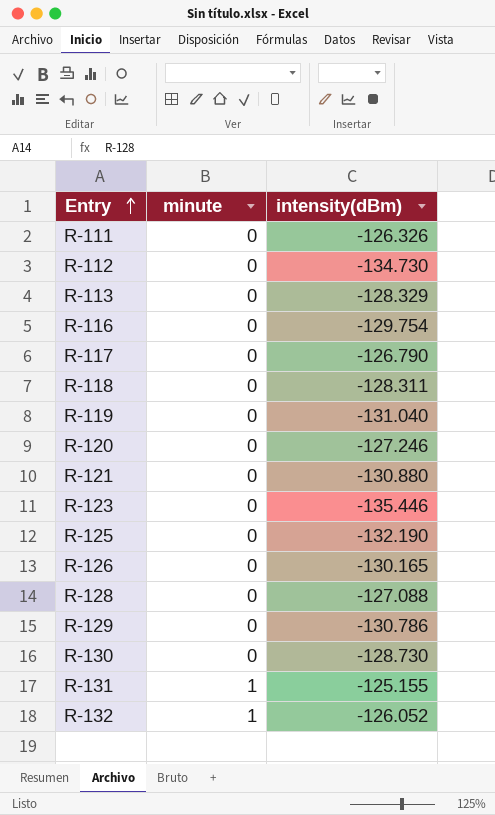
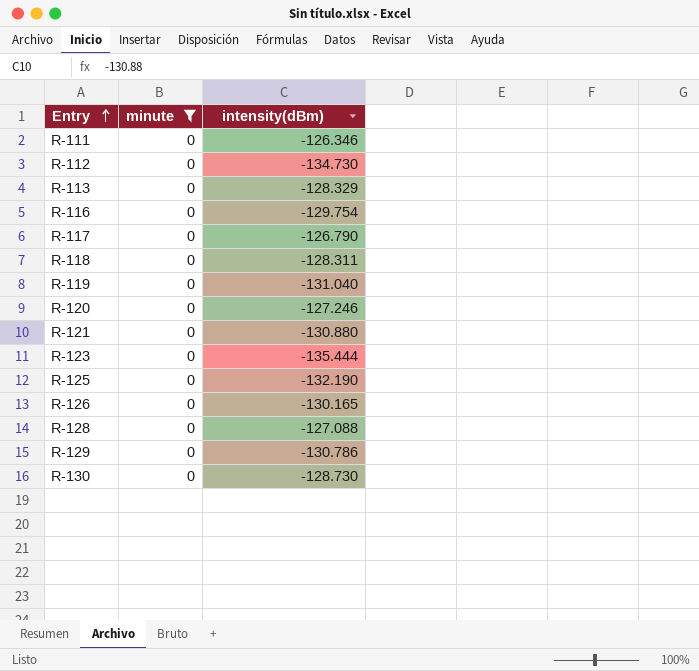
filter: none -> minute = 0
R-111 | intensity(dBm): -126.326 -> -126.346
R-123 | intensity(dBm): -135.446 -> -135.444

